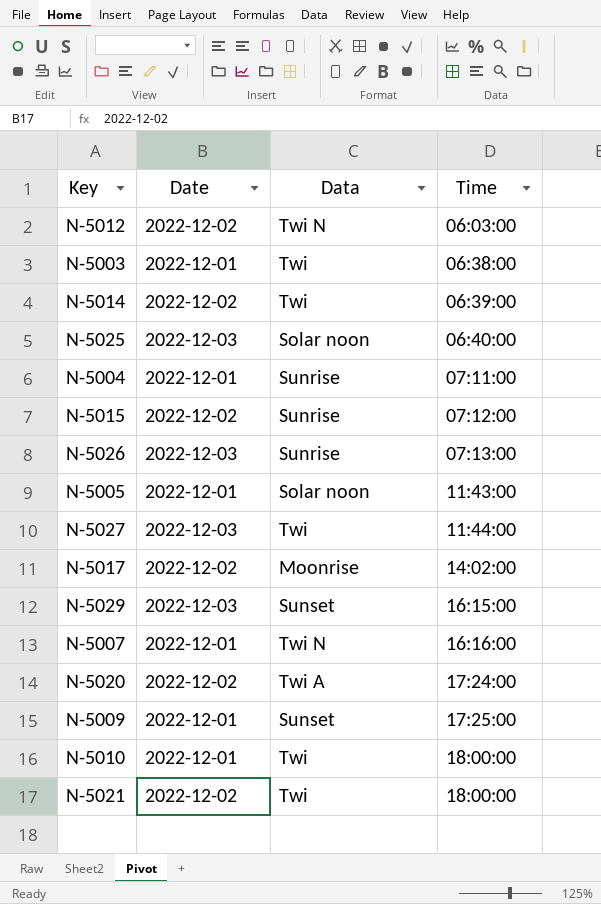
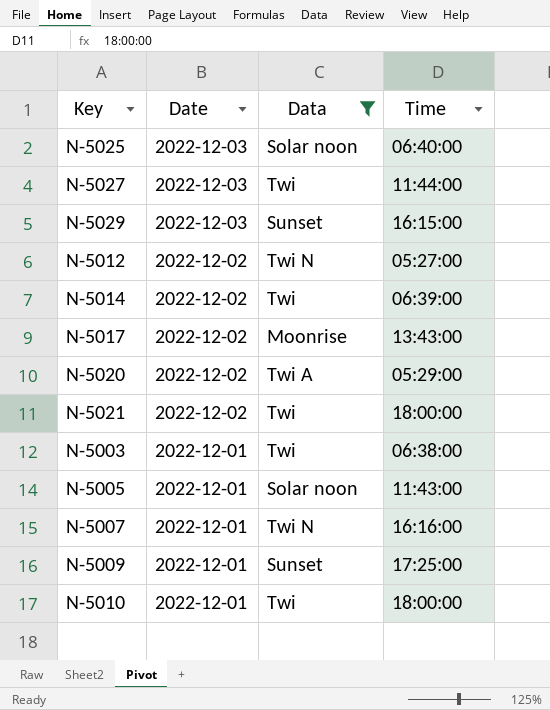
filter: none -> Data != Sunrise
row order: Time ascending -> Date descending
N-5012 | Time: 06:03:00 -> 05:27:00
N-5017 | Time: 14:02:00 -> 13:43:00
N-5020 | Time: 17:24:00 -> 05:29:00

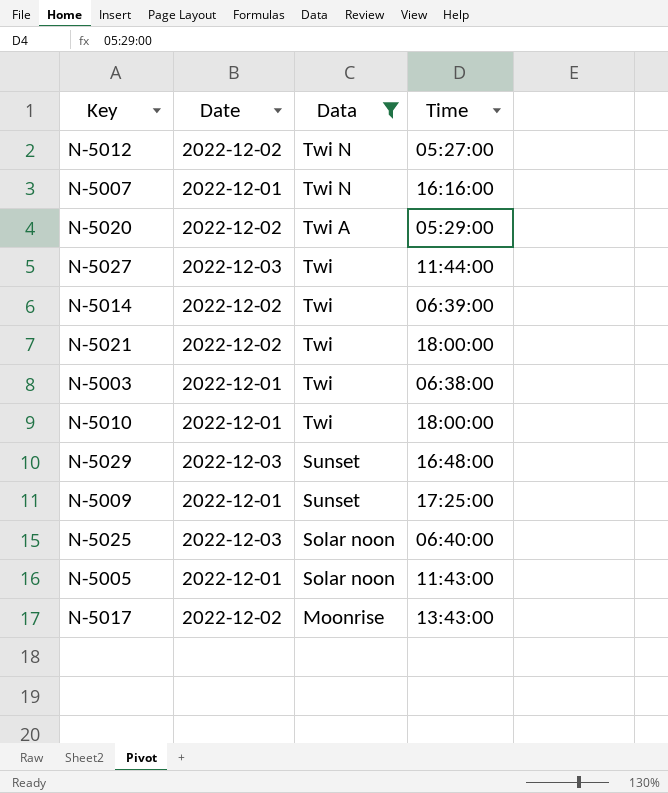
row order: Date descending -> Data descending
N-5029 | Time: 16:15:00 -> 16:48:00

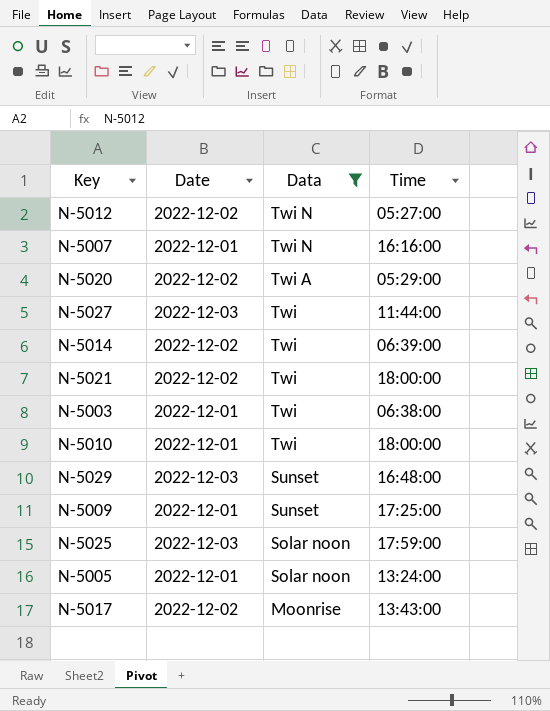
N-5025 | Time: 06:40:00 -> 17:59:00
N-5005 | Time: 11:43:00 -> 13:24:00

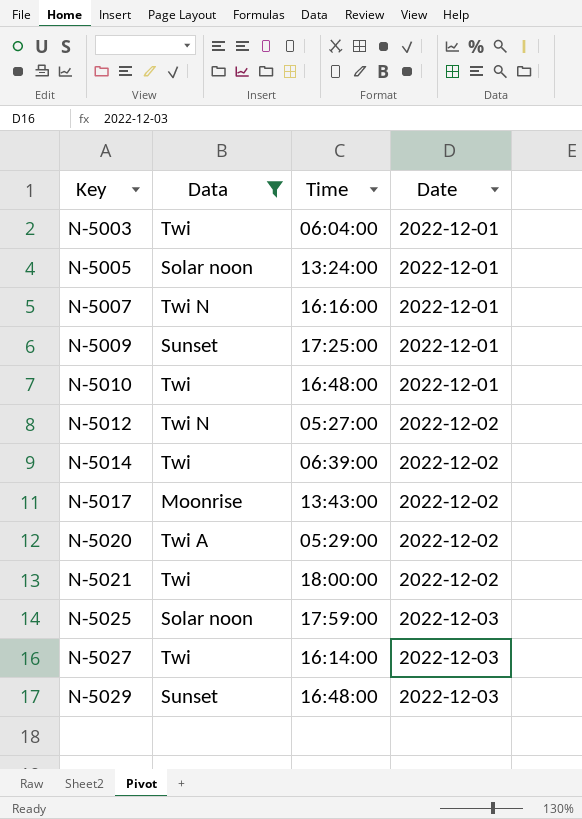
row order: Data descending -> Key ascending
column Date | position: 2 -> 4
N-5003 | Time: 06:38:00 -> 06:04:00
N-5010 | Time: 18:00:00 -> 16:48:00
N-5027 | Time: 11:44:00 -> 16:14:00

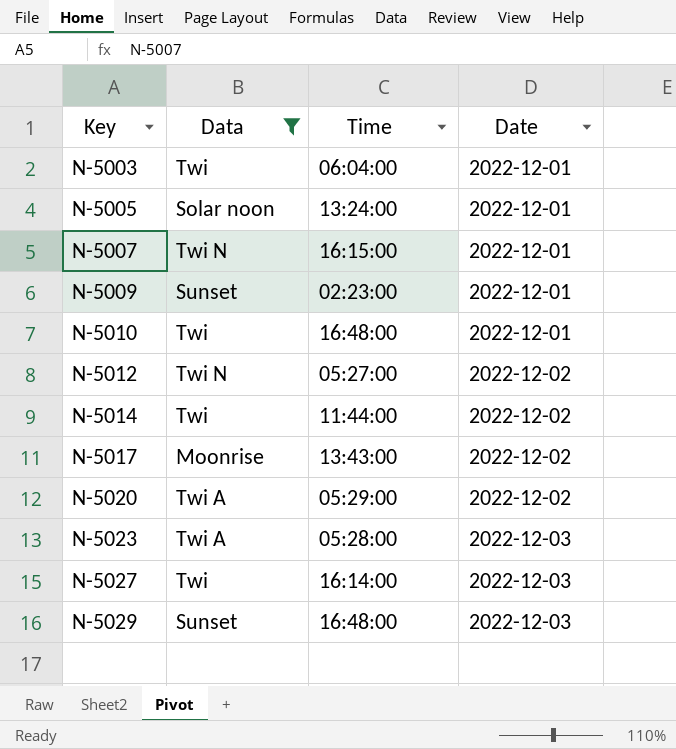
row N-5021: Twi | 18:00:00 | 2022-12-02 -> none
row N-5025: Solar noon | 17:59:00 | 2022-12-03 -> none
N-5007 | Time: 16:16:00 -> 16:15:00
N-5009 | Time: 17:25:00 -> 02:23:00
N-5014 | Time: 06:39:00 -> 11:44:00
row N-5023: none -> Twi A | 05:28:00 | 2022-12-03

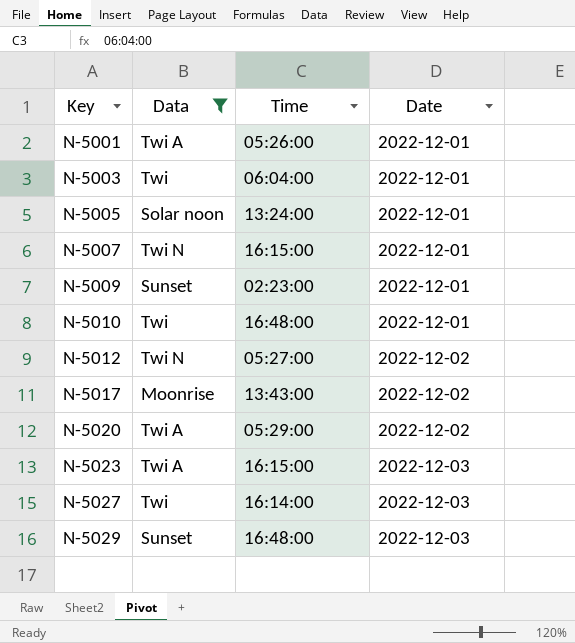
row N-5014: Twi | 11:44:00 | 2022-12-02 -> none
row N-5001: none -> Twi A | 05:26:00 | 2022-12-01
N-5023 | Time: 05:28:00 -> 16:15:00

